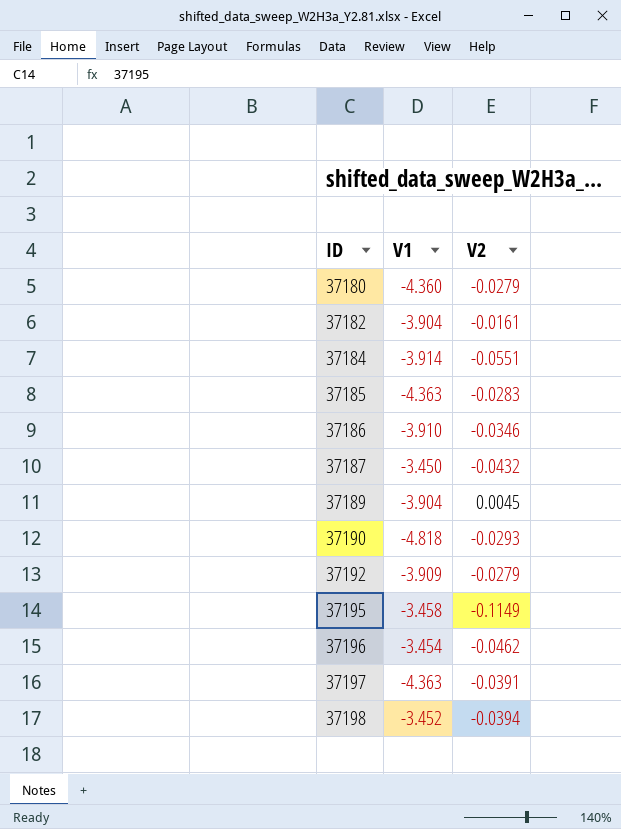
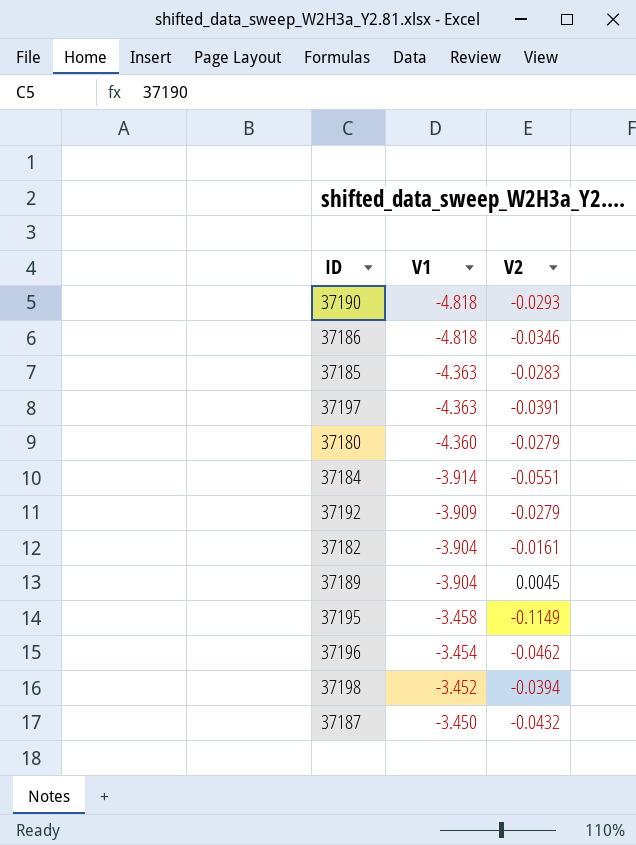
row order: ID ascending -> V1 ascending
37186 | V1: -3.910 -> -4.818

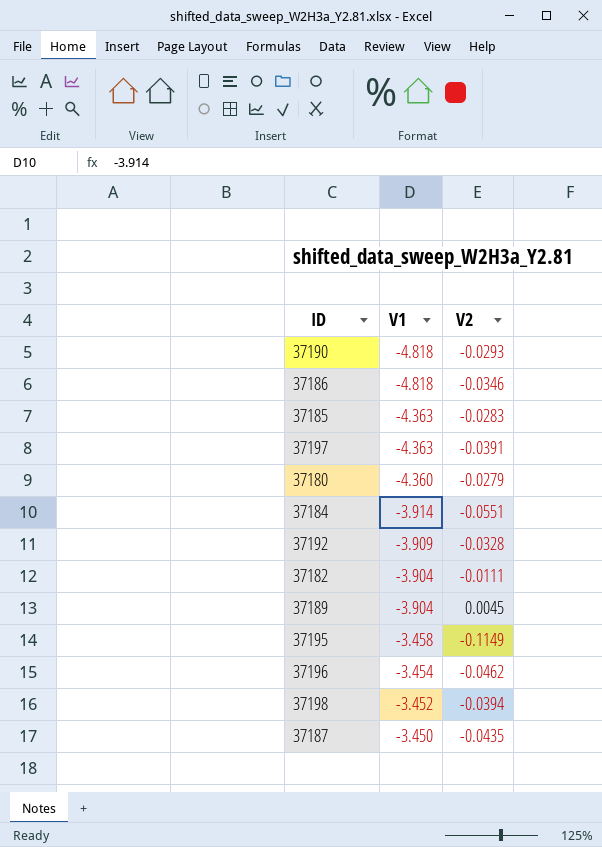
37192 | V2: -0.0279 -> -0.0328
37182 | V2: -0.0161 -> -0.0111
37187 | V2: -0.0432 -> -0.0435

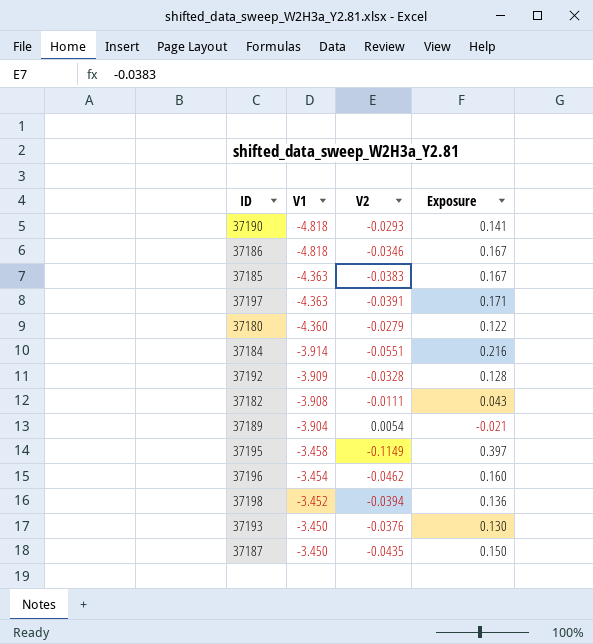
column Exposure | formula: none -> [V1] * [V2]
37185 | V2: -0.0283 -> -0.0383
37182 | V1: -3.904 -> -3.908
37189 | V2: 0.0045 -> 0.0054
row 37193: none -> -3.450 | -0.0376 | 0.130

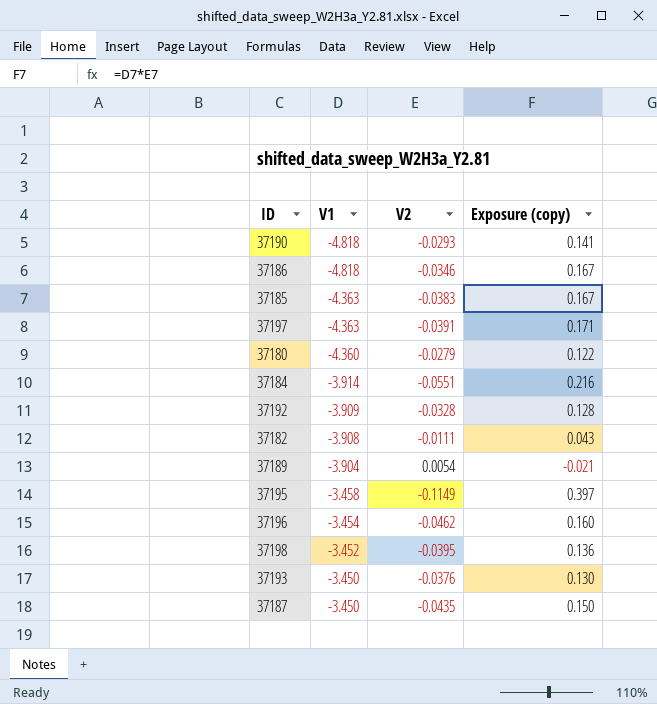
column name: Exposure -> Exposure (copy)
37198 | V2: -0.0394 -> -0.0395

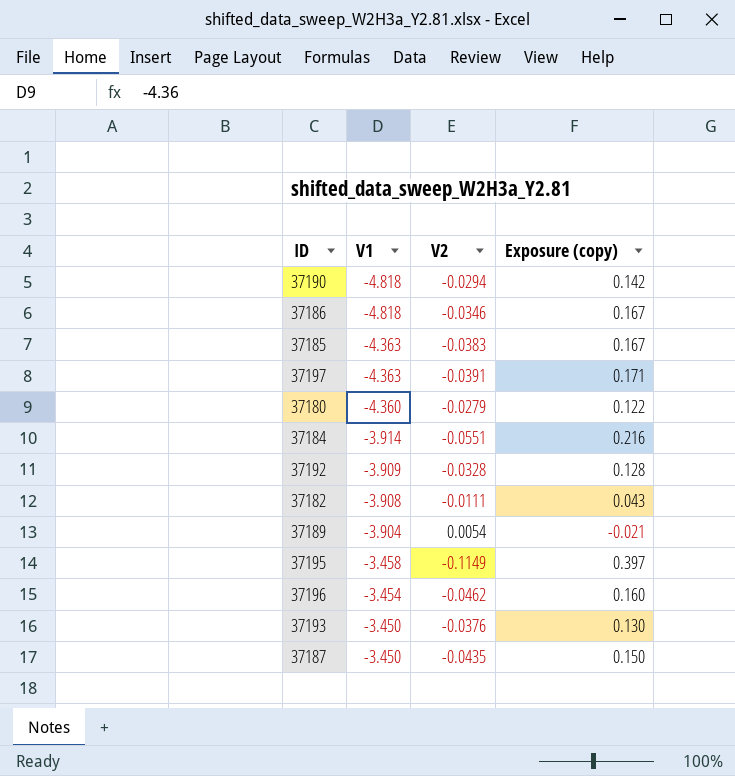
row 37198: -3.452 | -0.0395 | 0.136 -> none
37190 | V2: -0.0293 -> -0.0294
37190 | Exposure (copy): 0.141 -> 0.142

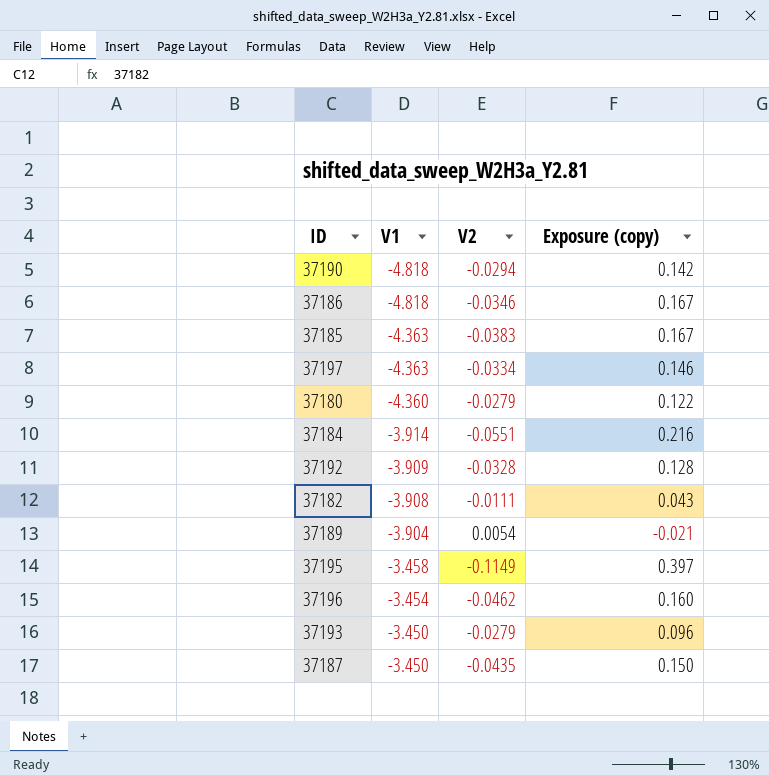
37197 | V2: -0.0391 -> -0.0334
37197 | Exposure (copy): 0.171 -> 0.146
37193 | V2: -0.0376 -> -0.0279
37193 | Exposure (copy): 0.130 -> 0.096

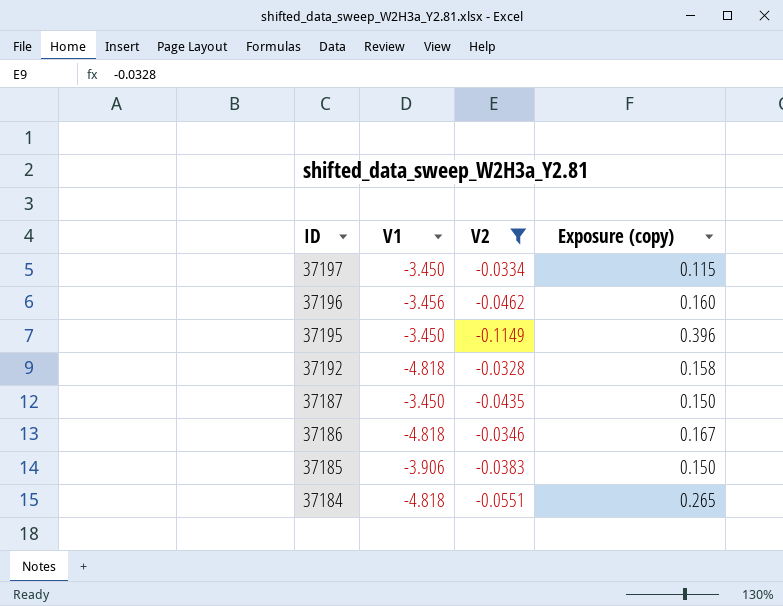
filter: none -> V2 <= -0.0328
row order: V1 ascending -> ID descending
37197 | V1: -4.363 -> -3.450
37197 | Exposure (copy): 0.146 -> 0.115
37196 | V1: -3.454 -> -3.456
37195 | V1: -3.458 -> -3.450
37195 | Exposure (copy): 0.397 -> 0.396
37192 | V1: -3.909 -> -4.818
37192 | Exposure (copy): 0.128 -> 0.158
37185 | V1: -4.363 -> -3.906
37185 | Exposure (copy): 0.167 -> 0.150
37184 | V1: -3.914 -> -4.818
37184 | Exposure (copy): 0.216 -> 0.265

